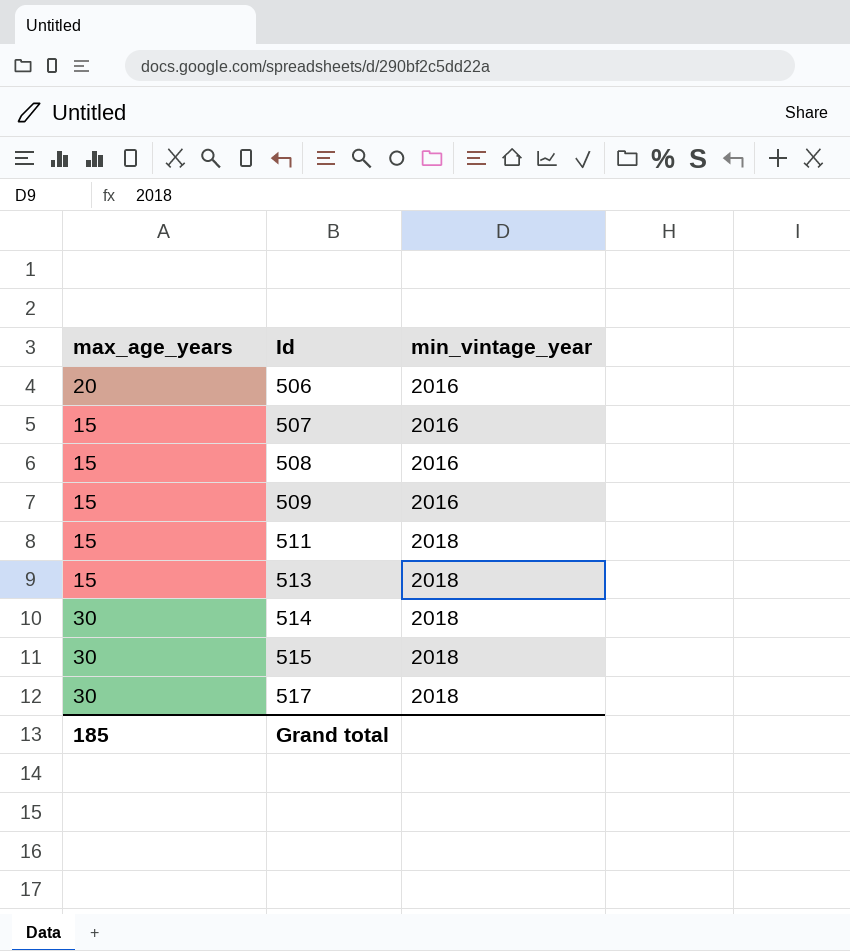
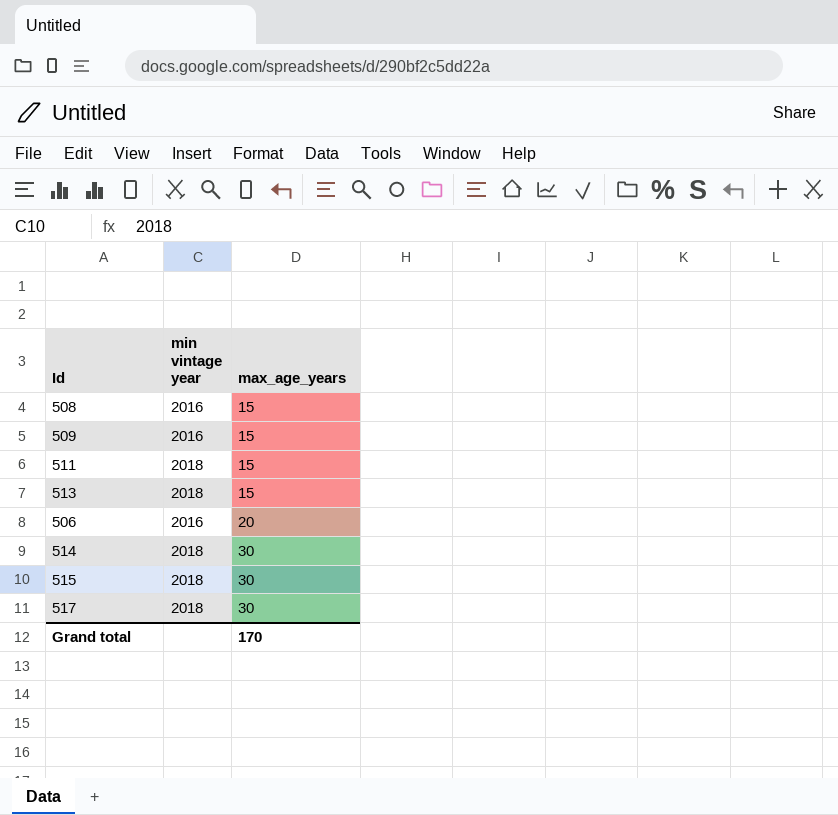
row order: Id ascending -> max_age_years ascending
column name: min_vintage_year -> min vintage year
column max_age_years | position: 1 -> 3
row 507: 15 | 2016 -> none
Grand total | max_age_years: 185 -> 170

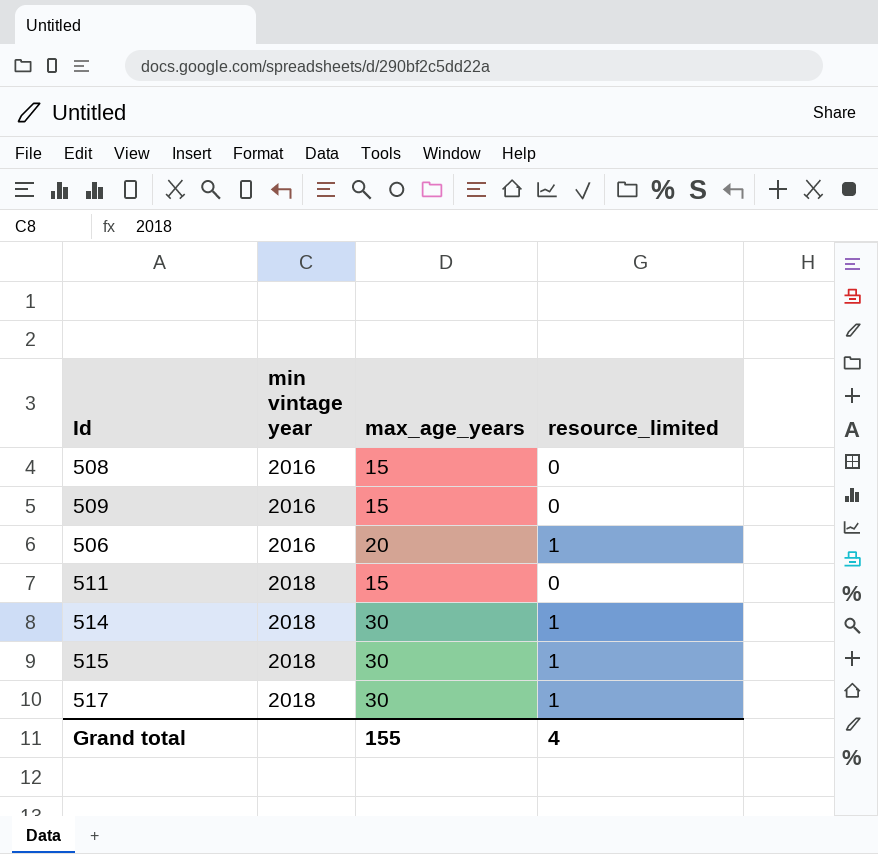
row order: max_age_years ascending -> min vintage year ascending
column resource_limited | position: none -> 4
row 513: 2018 | 15 -> none
Grand total | max_age_years: 170 -> 155

